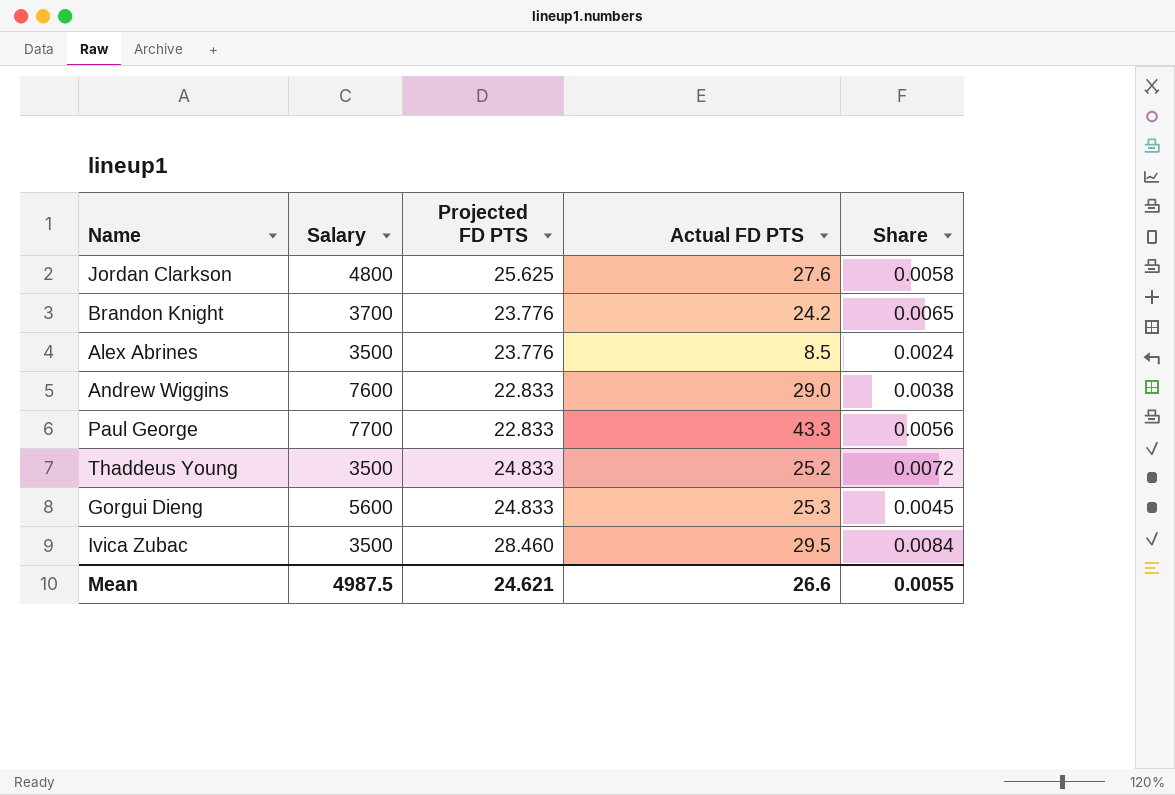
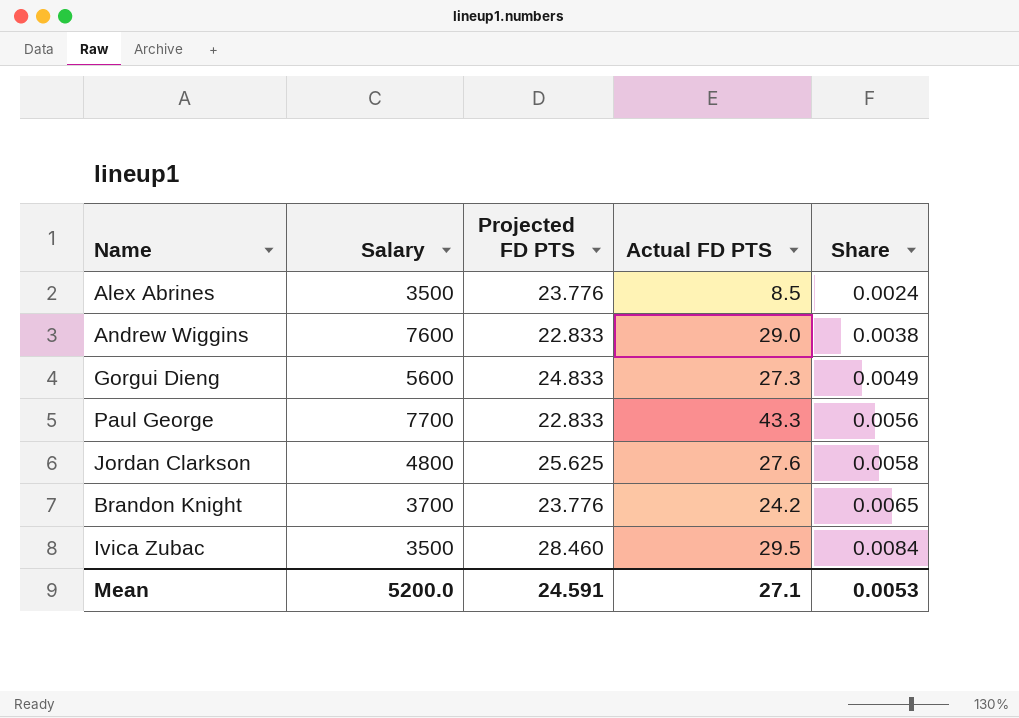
row order: none -> Share ascending
row Thaddeus Young: 3500 | 24.833 | 25.2 | 0.0072 -> none
Gorgui Dieng | Actual FD PTS: 25.3 -> 27.3
Gorgui Dieng | Share: 0.0045 -> 0.0049
Mean | Salary: 4987.5 -> 5200.0
Mean | Projected FD PTS: 24.621 -> 24.591
Mean | Actual FD PTS: 26.6 -> 27.1
Mean | Share: 0.0055 -> 0.0053

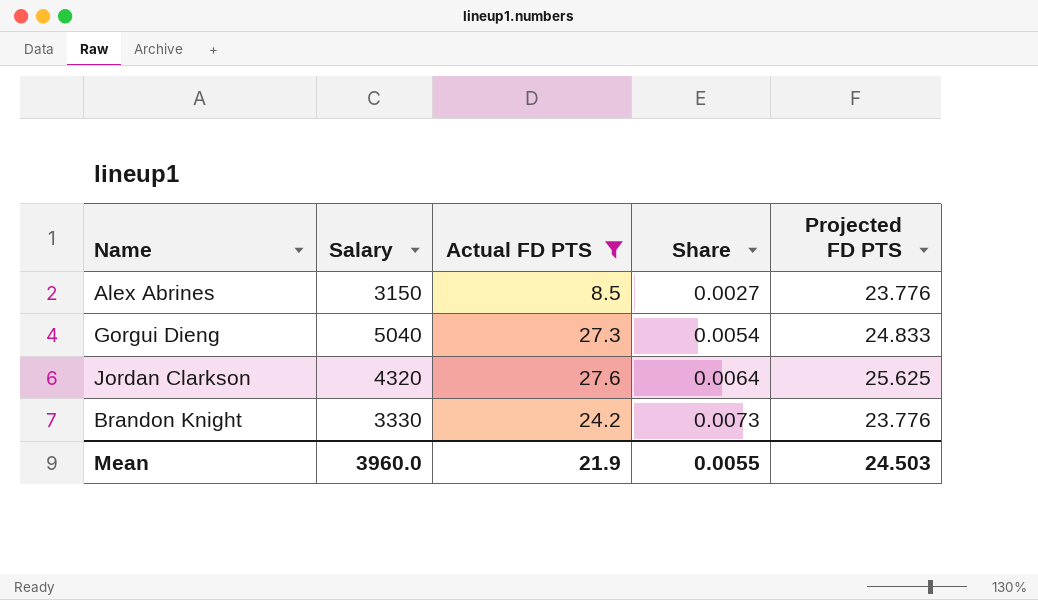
filter: none -> Actual FD PTS <= 27.6
column Projected FD PTS | position: 3 -> 5
Alex Abrines | Salary: 3500 -> 3150
Alex Abrines | Share: 0.0024 -> 0.0027
Gorgui Dieng | Salary: 5600 -> 5040
Gorgui Dieng | Share: 0.0049 -> 0.0054
Jordan Clarkson | Salary: 4800 -> 4320
Jordan Clarkson | Share: 0.0058 -> 0.0064
Brandon Knight | Salary: 3700 -> 3330
Brandon Knight | Share: 0.0065 -> 0.0073
Mean | Salary: 5200.0 -> 3960.0
Mean | Actual FD PTS: 27.1 -> 21.9
Mean | Share: 0.0053 -> 0.0055
Mean | Projected FD PTS: 24.591 -> 24.503

